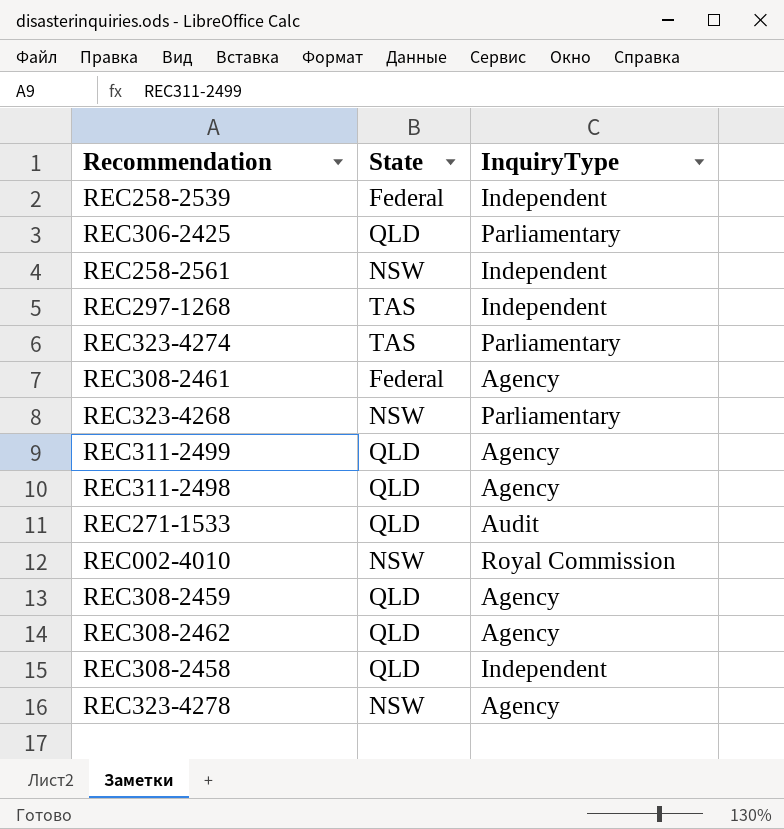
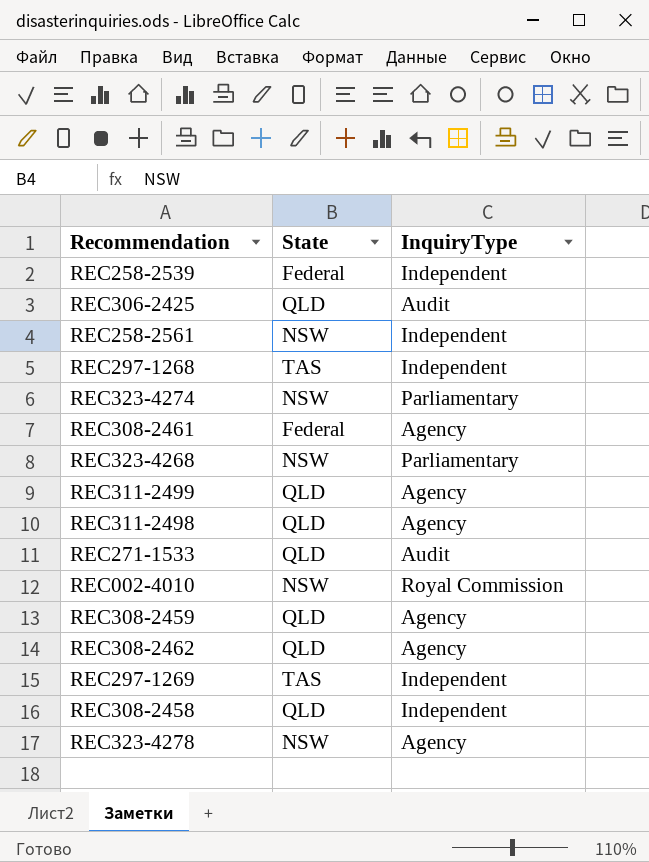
REC306-2425 | InquiryType: Parliamentary -> Audit
REC323-4274 | State: TAS -> NSW
row REC297-1269: none -> TAS | Independent

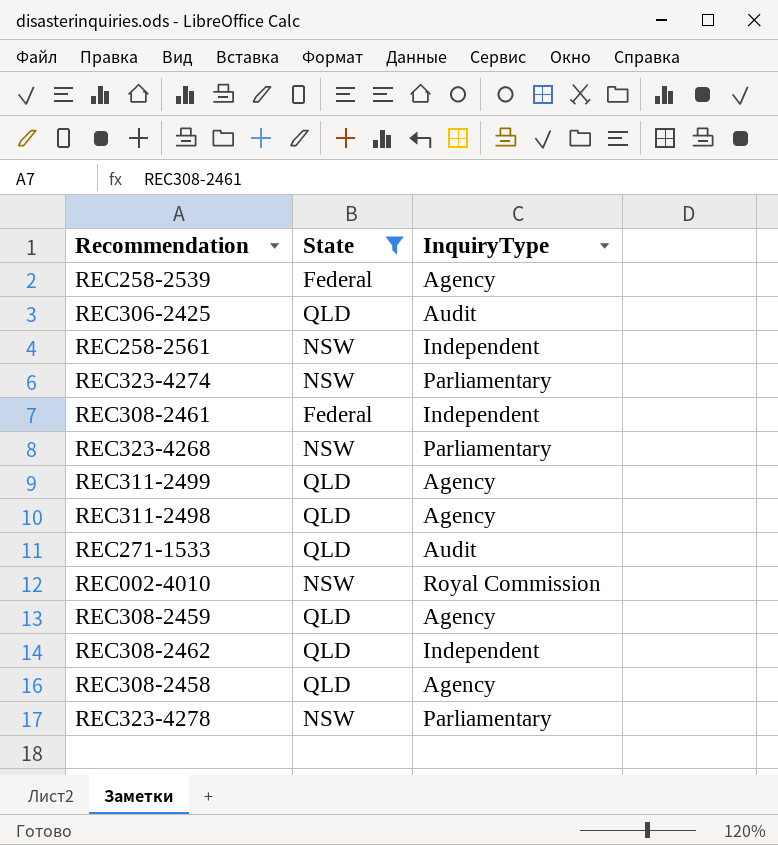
filter: none -> State != TAS
REC258-2539 | InquiryType: Independent -> Agency
REC308-2461 | InquiryType: Agency -> Independent
REC308-2462 | InquiryType: Agency -> Independent
REC308-2458 | InquiryType: Independent -> Agency
REC323-4278 | InquiryType: Agency -> Parliamentary

